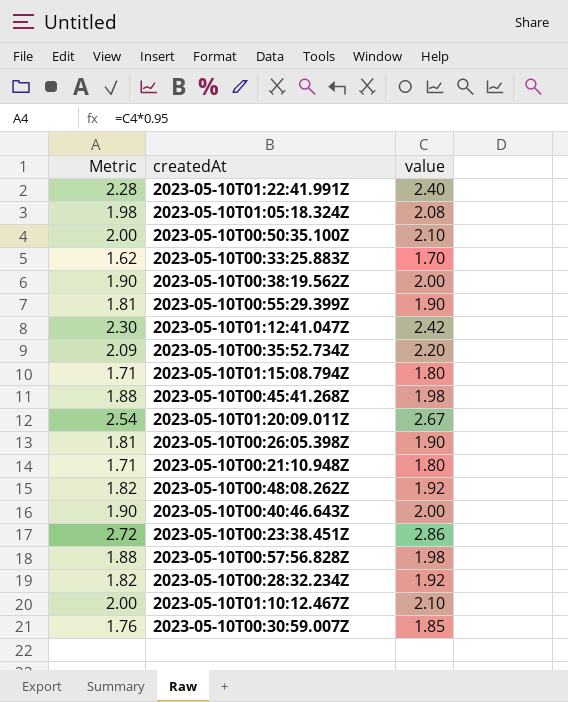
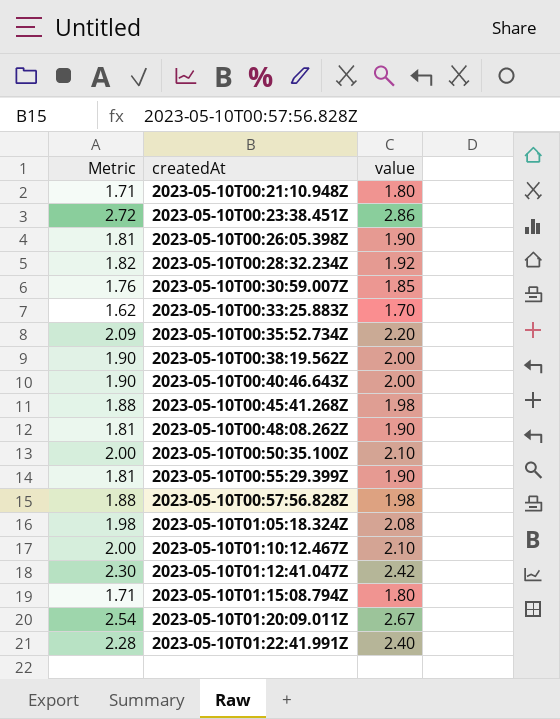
row order: none -> createdAt ascending
2023-05-10T00:48:08.262Z | Metric: 1.82 -> 1.81
2023-05-10T00:48:08.262Z | value: 1.92 -> 1.90

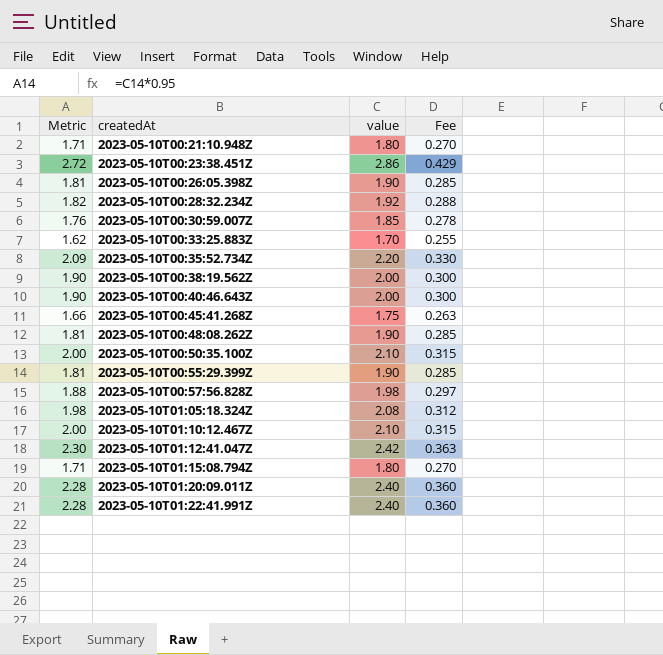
column Fee | formula: none -> [value] * 0.15
2023-05-10T00:45:41.268Z | Metric: 1.88 -> 1.66
2023-05-10T00:45:41.268Z | value: 1.98 -> 1.75
2023-05-10T01:20:09.011Z | Metric: 2.54 -> 2.28
2023-05-10T01:20:09.011Z | value: 2.67 -> 2.40

